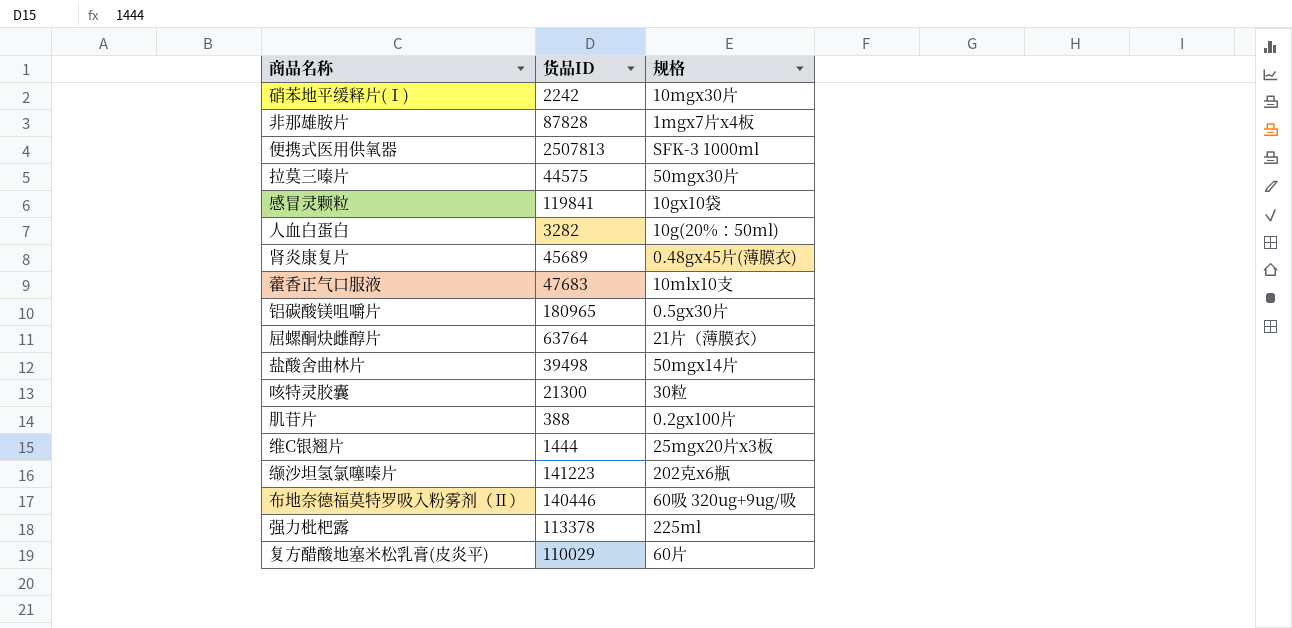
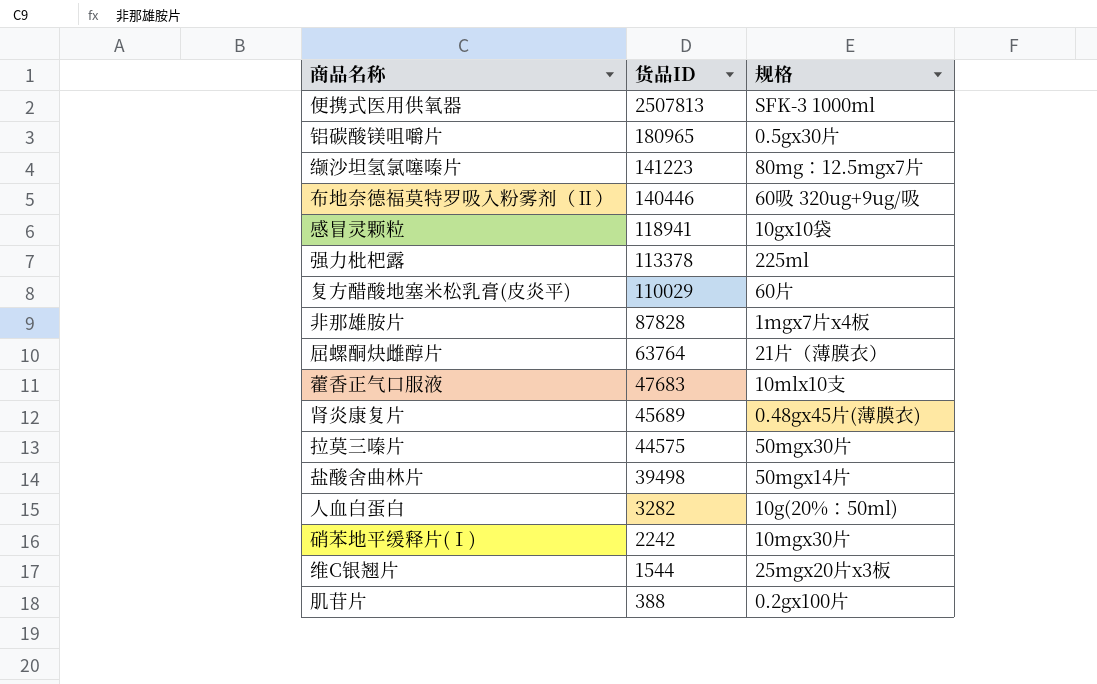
row order: none -> 货品ID descending
row 咳特灵胶囊: 21300 | 30粒 -> none
缬沙坦氢氯噻嗪片 | 规格: 202克x6瓶 -> 80mg：12.5mgx7片
感冒灵颗粒 | 货品ID: 119841 -> 118941
维C银翘片 | 货品ID: 1444 -> 1544

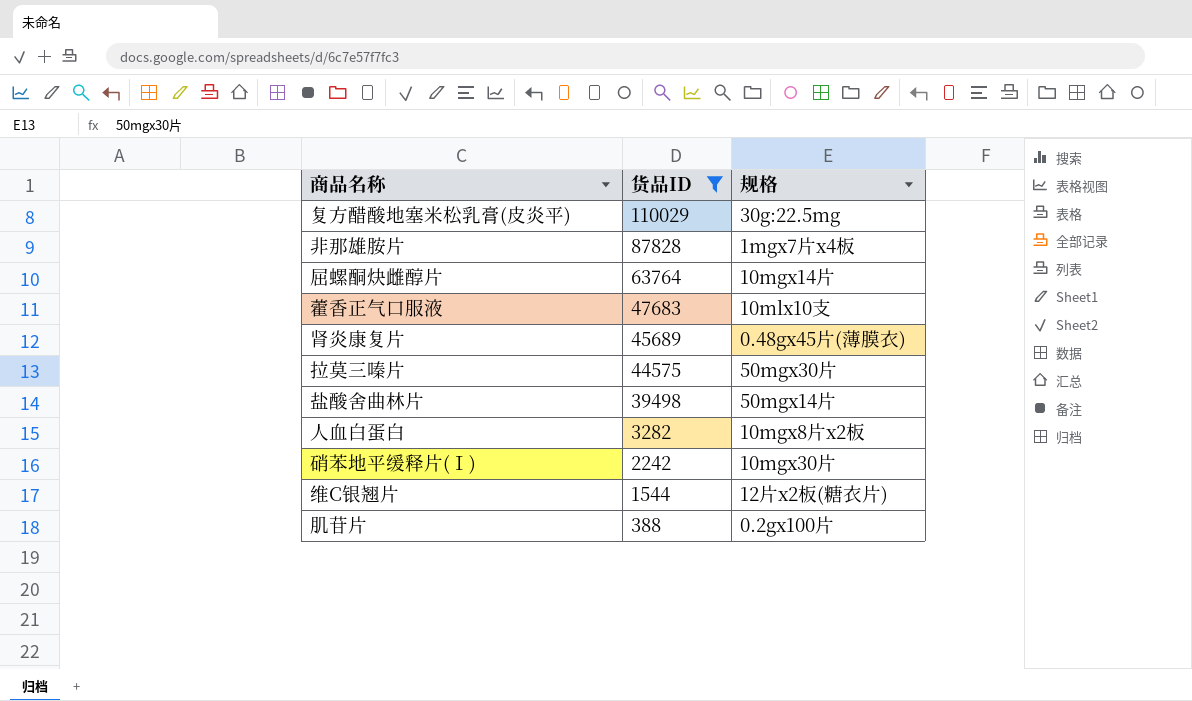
filter: none -> 货品ID <= 110029
复方醋酸地塞米松乳膏(皮炎平) | 规格: 60片 -> 30g:22.5mg
屈螺酮炔雌醇片 | 规格: 21片（薄膜衣） -> 10mgx14片
人血白蛋白 | 规格: 10g(20%：50ml) -> 10mgx8片x2板
维C银翘片 | 规格: 25mgx20片x3板 -> 12片x2板(糖衣片)

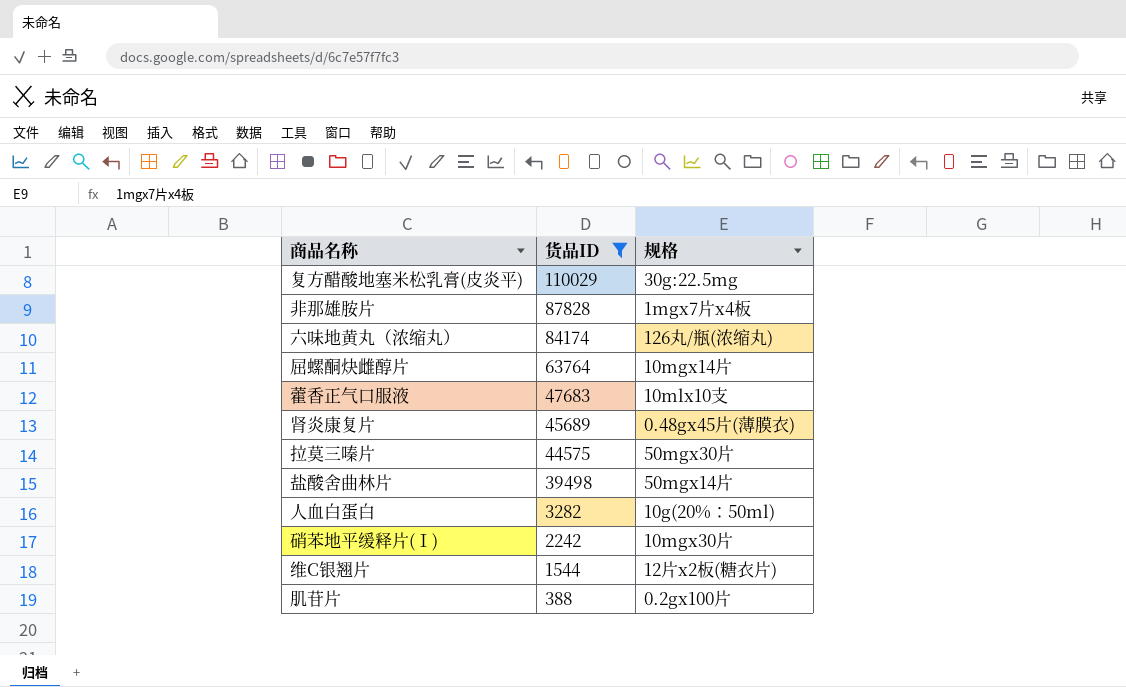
row 六味地黄丸（浓缩丸）: none -> 84174 | 126丸/瓶(浓缩丸)
人血白蛋白 | 规格: 10mgx8片x2板 -> 10g(20%：50ml)

